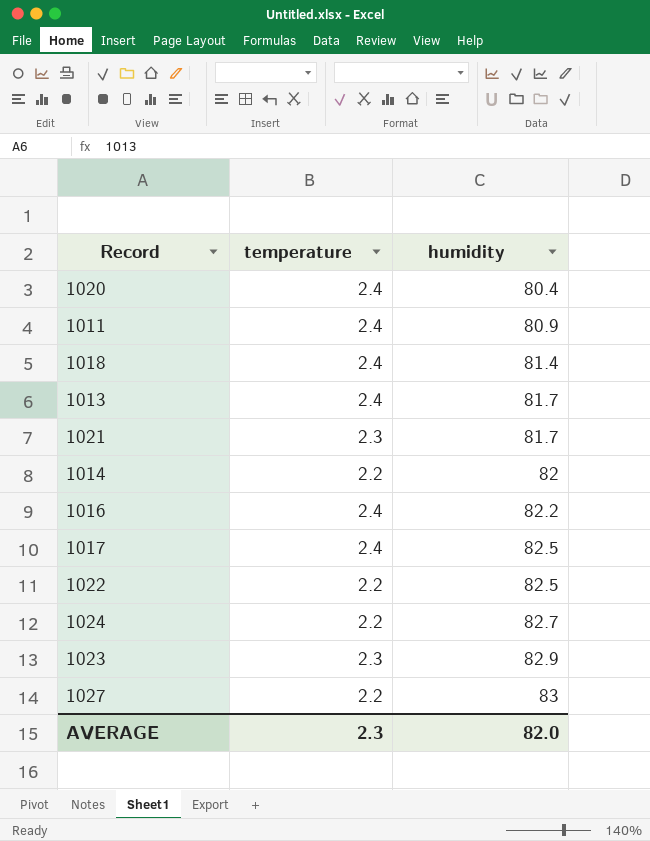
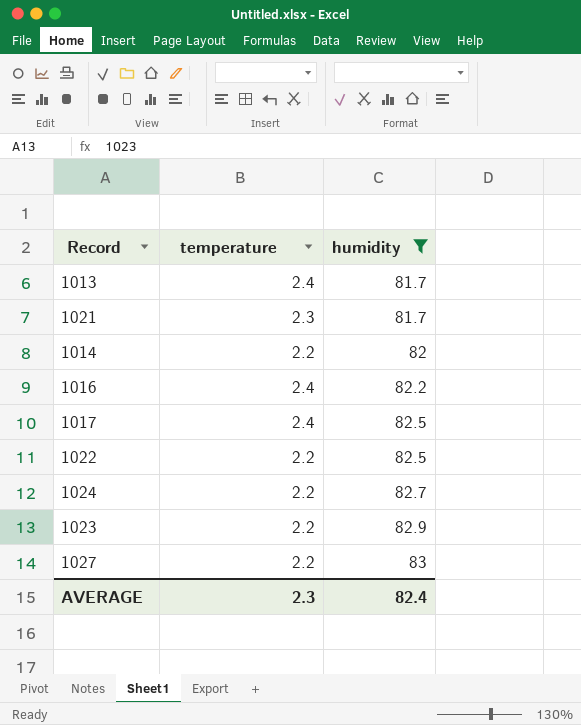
filter: none -> humidity >= 81.7
1023 | temperature: 2.3 -> 2.2
AVERAGE | humidity: 82.0 -> 82.4

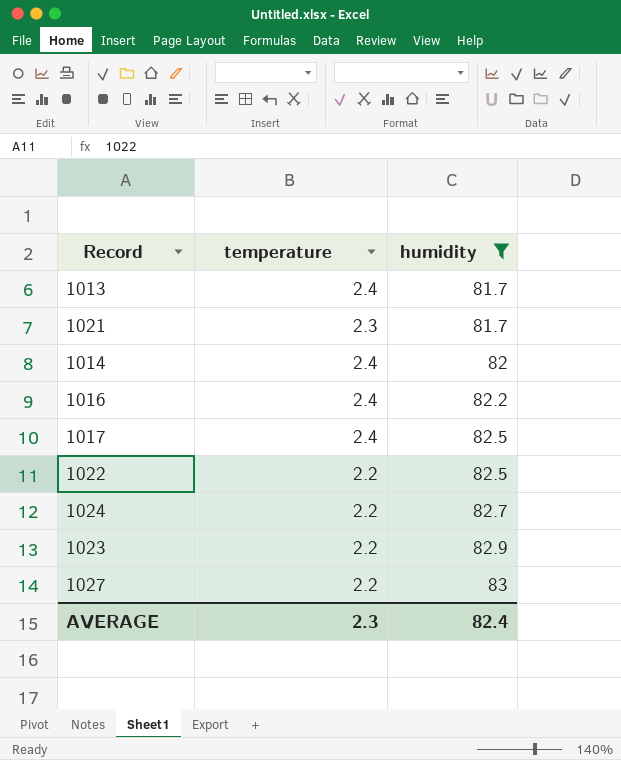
1014 | temperature: 2.2 -> 2.4

